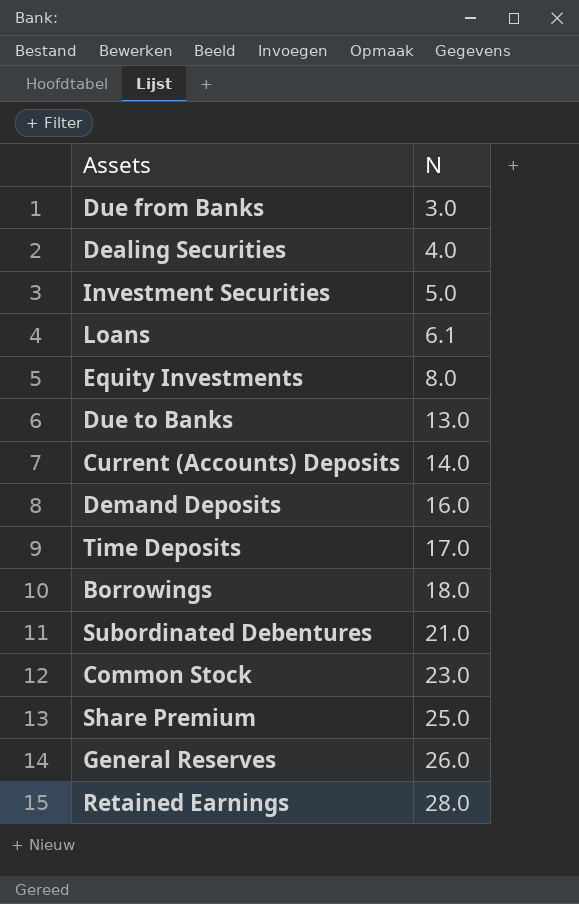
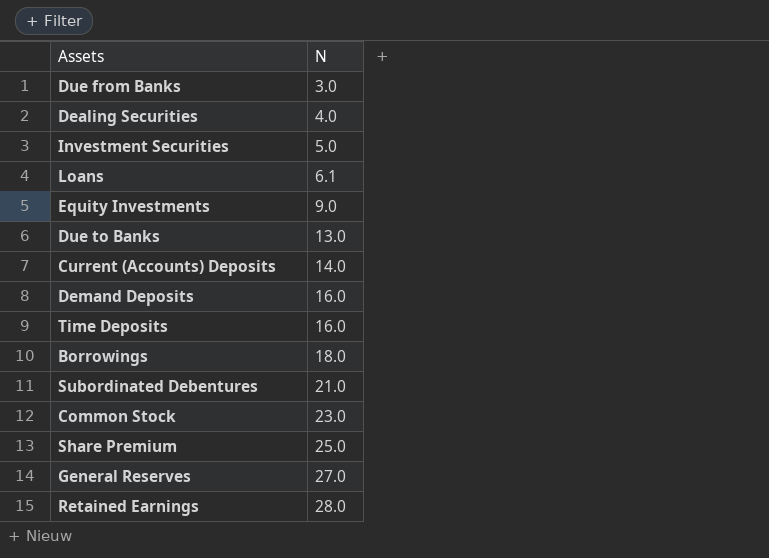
Equity Investments | N: 8.0 -> 9.0
Time Deposits | N: 17.0 -> 16.0
General Reserves | N: 26.0 -> 27.0

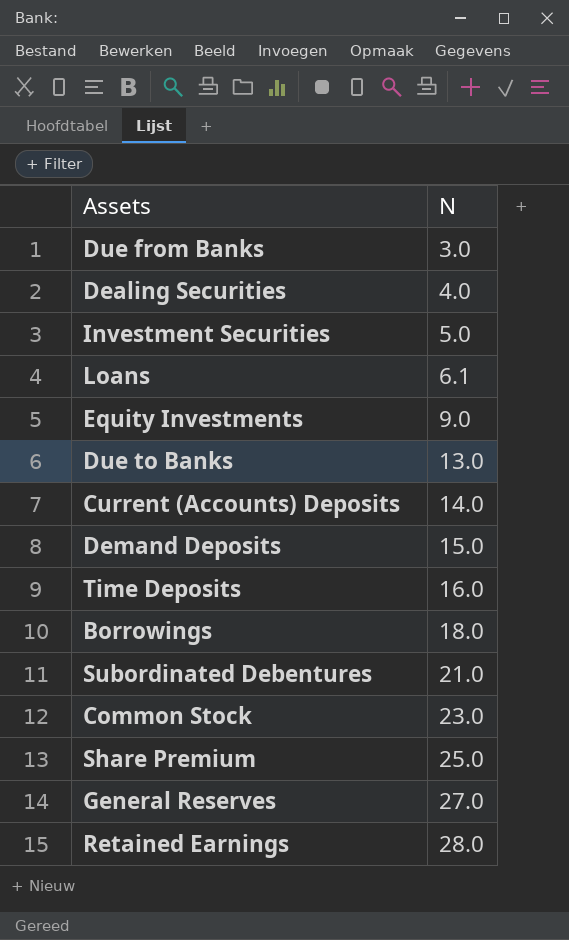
Demand Deposits | N: 16.0 -> 15.0

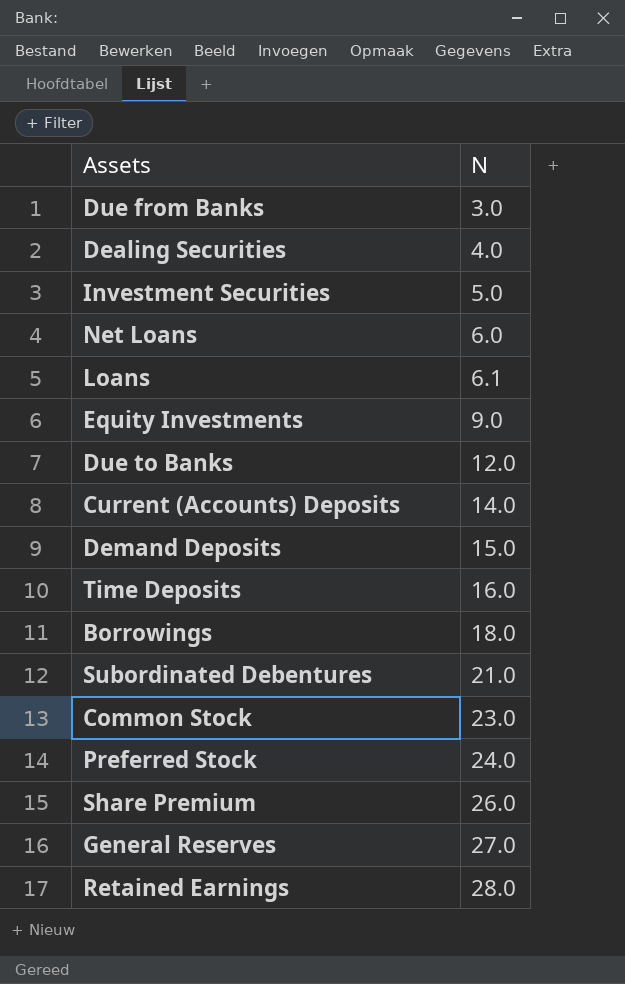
row Net Loans: none -> 6.0
Due to Banks | N: 13.0 -> 12.0
row Preferred Stock: none -> 24.0
Share Premium | N: 25.0 -> 26.0

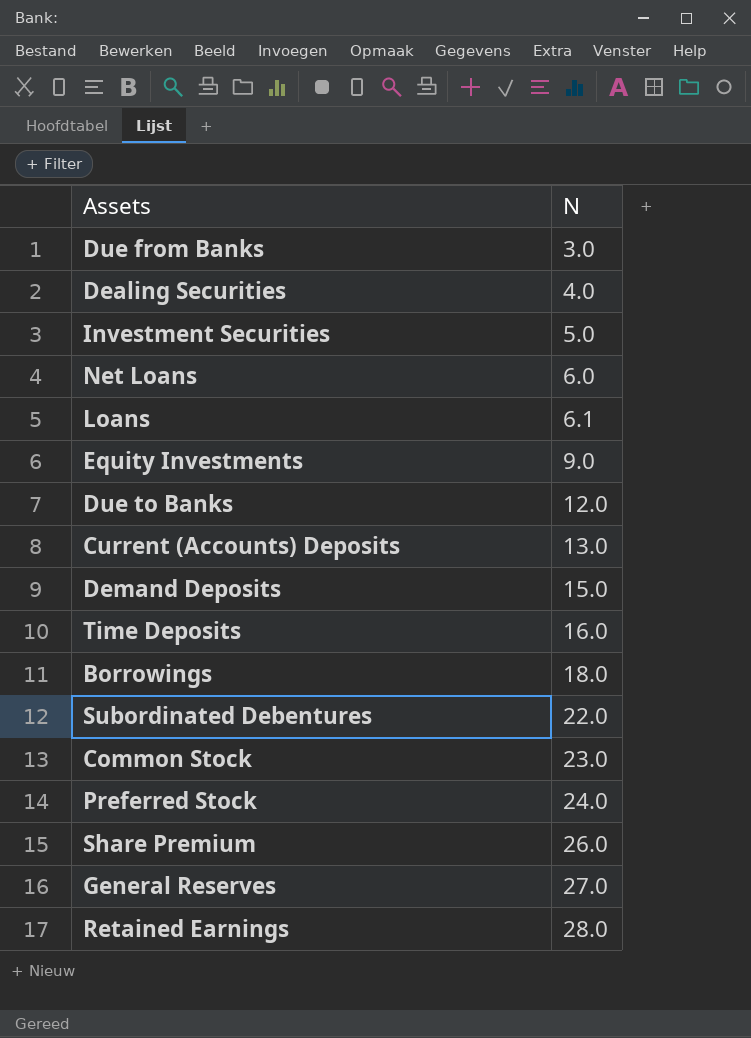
Current (Accounts) Deposits | N: 14.0 -> 13.0
Subordinated Debentures | N: 21.0 -> 22.0

